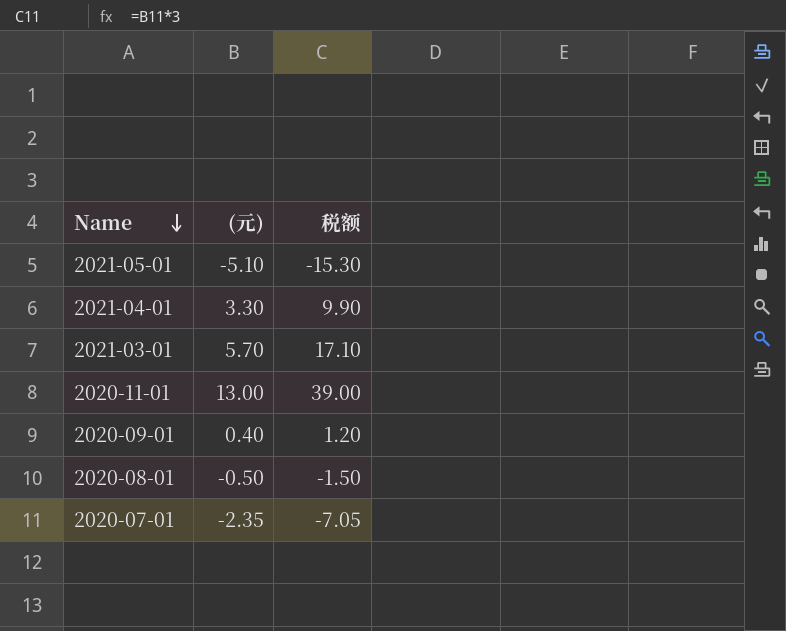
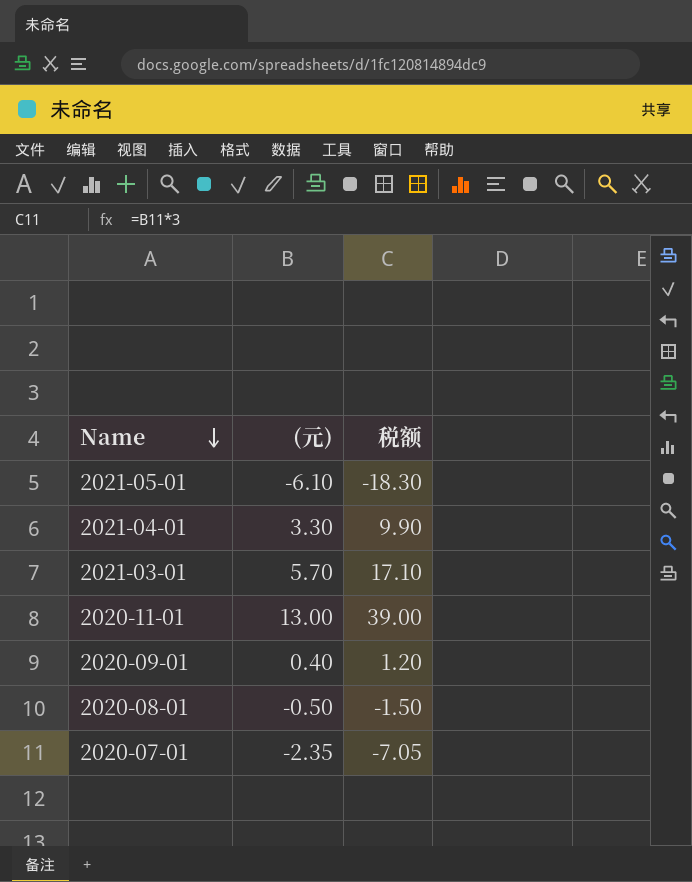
2021-05-01 | (元): -5.10 -> -6.10
2021-05-01 | 税额: -15.30 -> -18.30

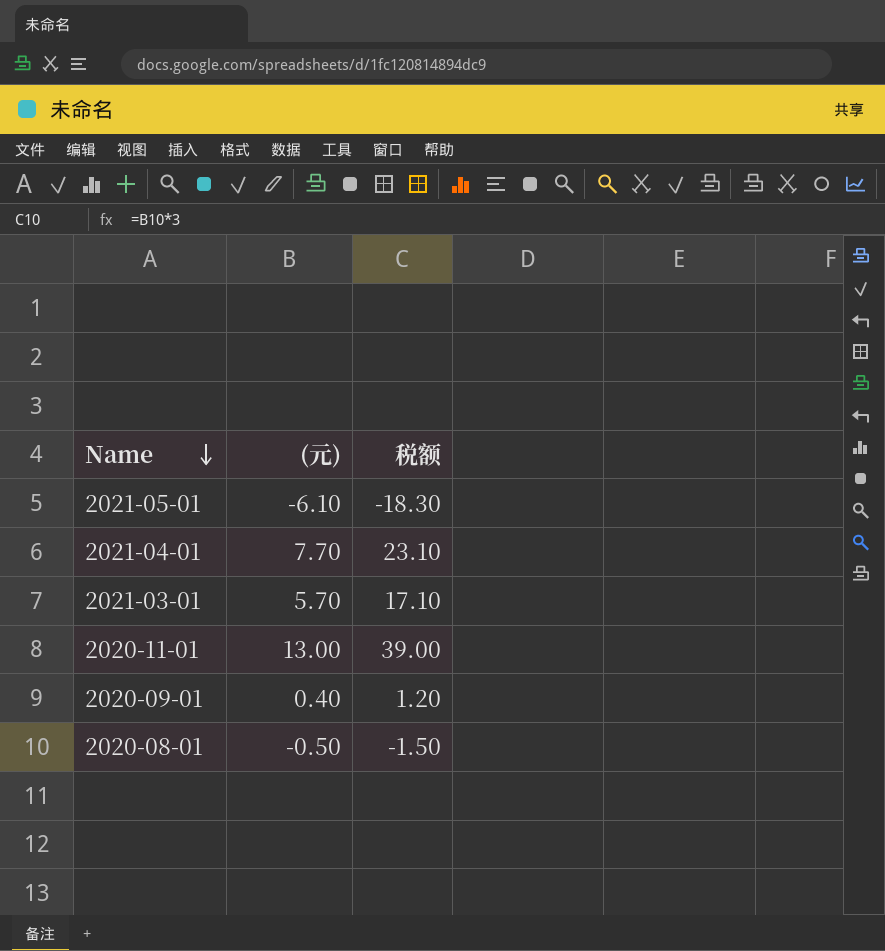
row 2020-07-01: -2.35 | -7.05 -> none
2021-04-01 | (元): 3.30 -> 7.70
2021-04-01 | 税额: 9.90 -> 23.10

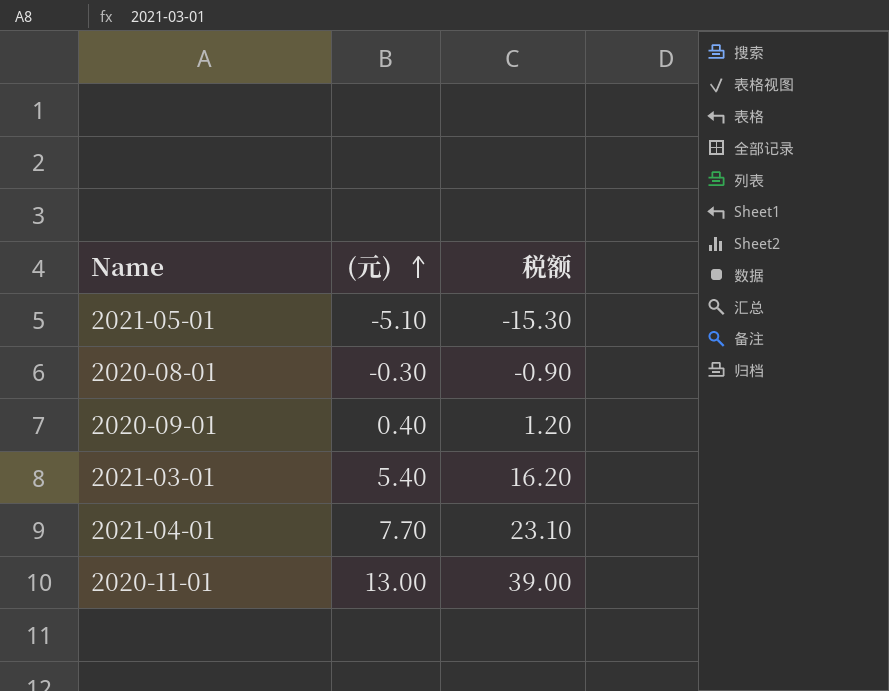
row order: Name descending -> (元) ascending
2021-05-01 | (元): -6.10 -> -5.10
2021-05-01 | 税额: -18.30 -> -15.30
2020-08-01 | (元): -0.50 -> -0.30
2020-08-01 | 税额: -1.50 -> -0.90
2021-03-01 | (元): 5.70 -> 5.40
2021-03-01 | 税额: 17.10 -> 16.20

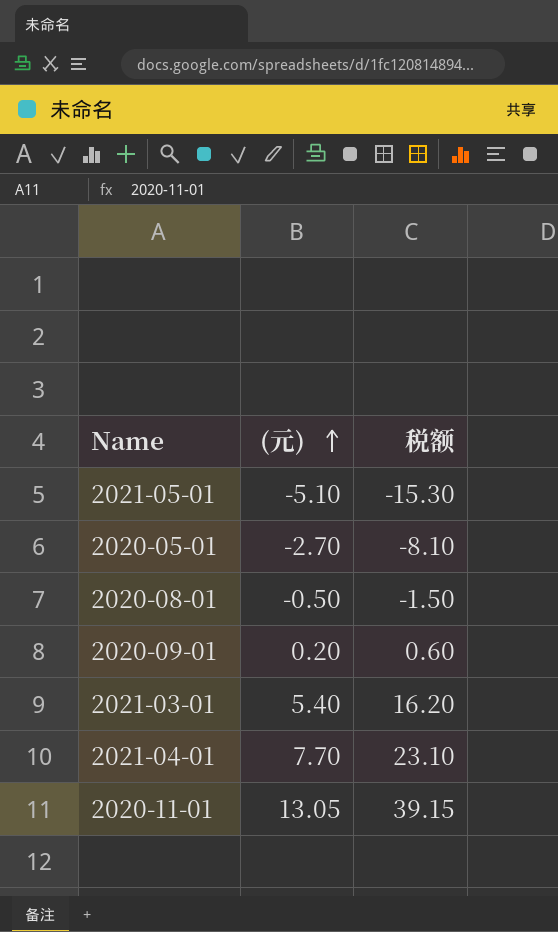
row 2020-05-01: none -> -2.70 | -8.10
2020-08-01 | (元): -0.30 -> -0.50
2020-08-01 | 税额: -0.90 -> -1.50
2020-09-01 | (元): 0.40 -> 0.20
2020-09-01 | 税额: 1.20 -> 0.60
2020-11-01 | (元): 13.00 -> 13.05
2020-11-01 | 税额: 39.00 -> 39.15

